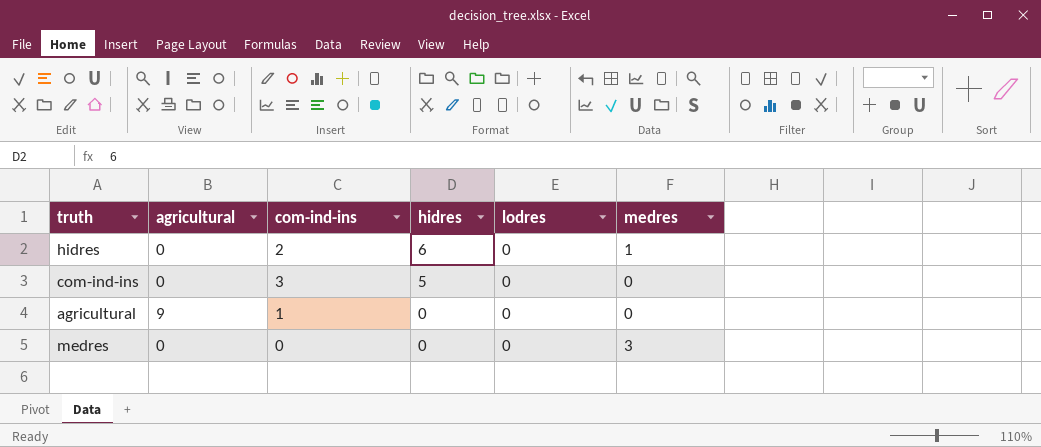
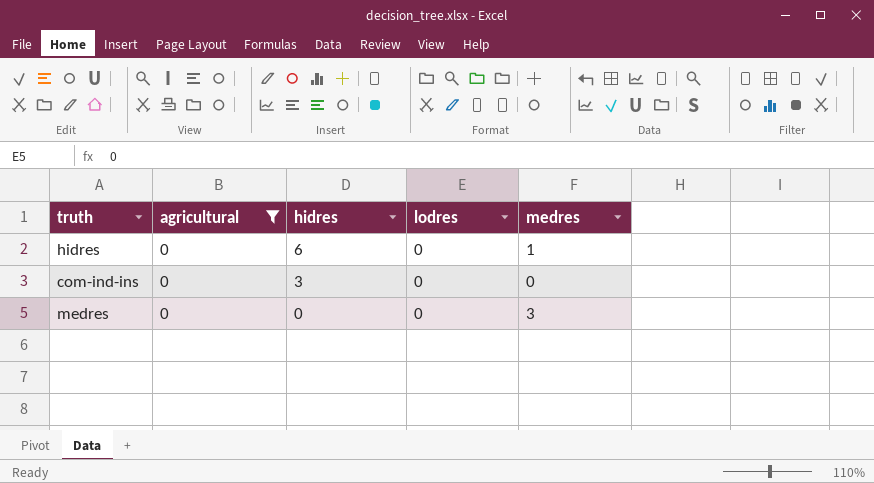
filter: none -> agricultural = 0
column com-ind-ins | position: 3 -> none
com-ind-ins | hidres: 5 -> 3

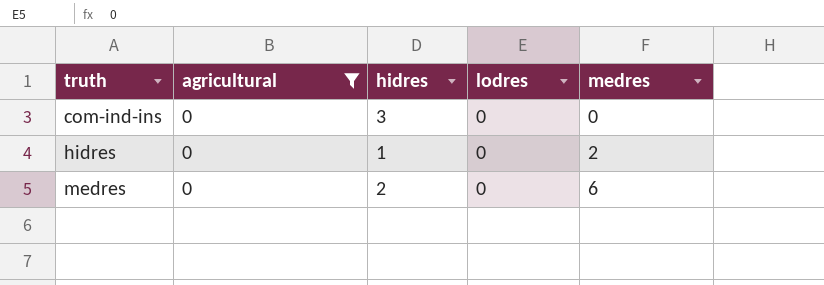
row order: hidres descending -> truth ascending
hidres | hidres: 6 -> 1
hidres | medres: 1 -> 2
medres | hidres: 0 -> 2
medres | medres: 3 -> 6

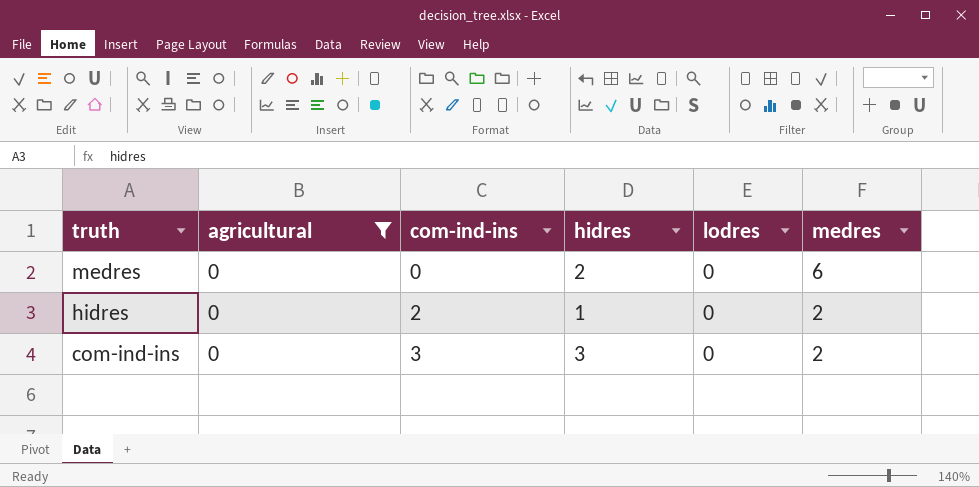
row order: truth ascending -> truth descending
column com-ind-ins | position: none -> 3
com-ind-ins | medres: 0 -> 2

